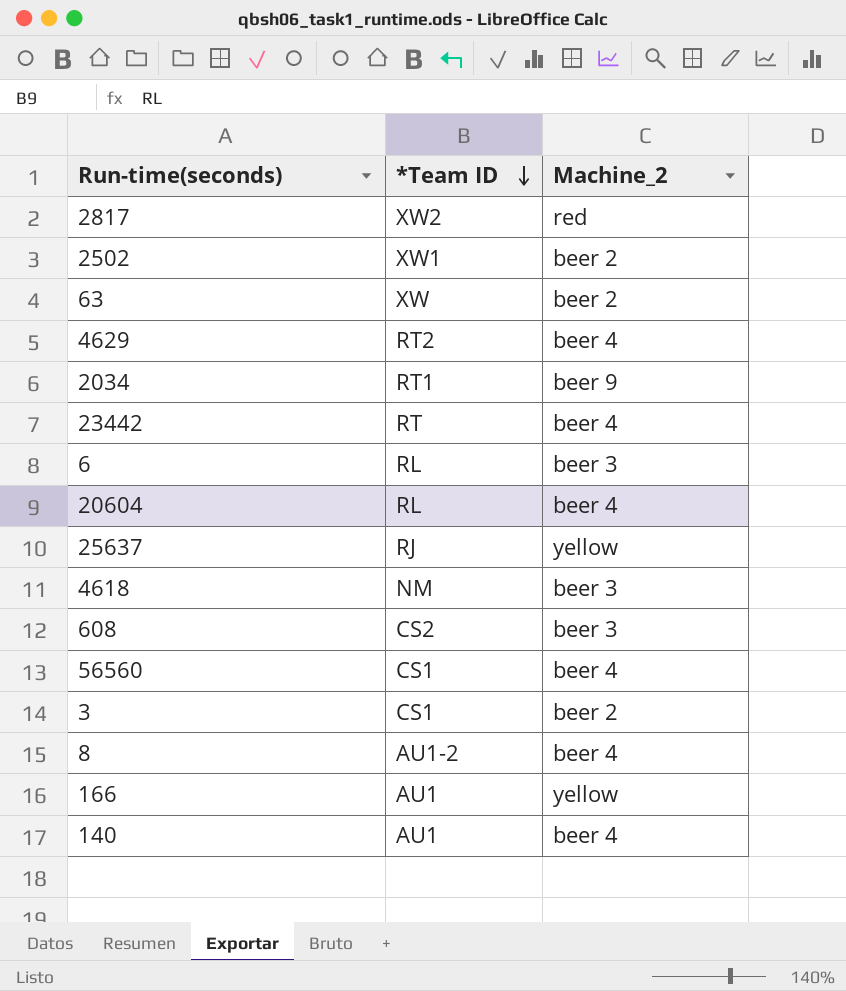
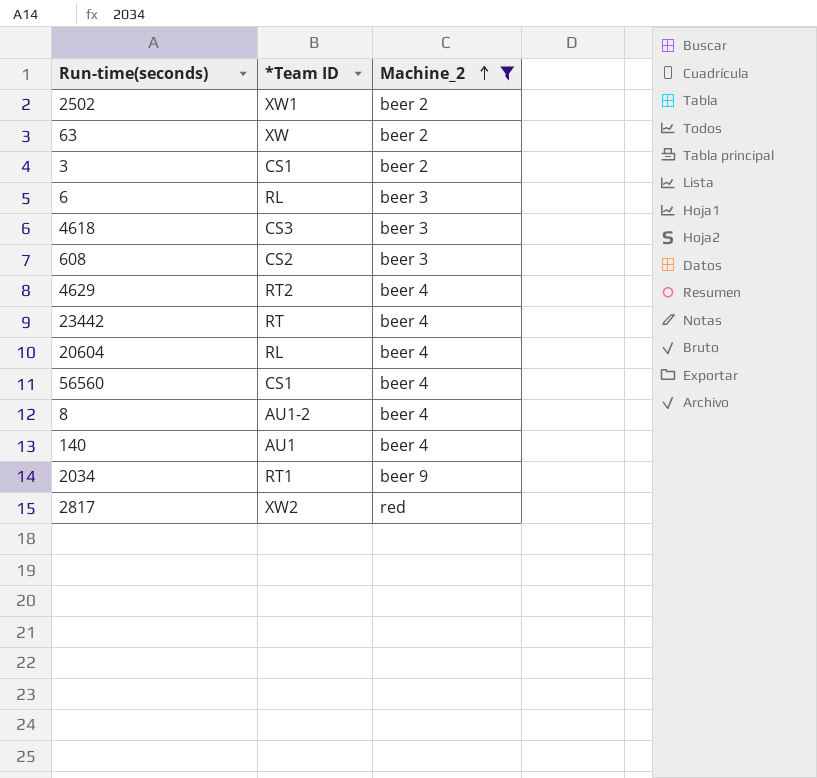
filter: none -> Machine_2 != yellow
row order: *Team ID descending -> Machine_2 ascending
4618 | *Team ID: NM -> CS3

